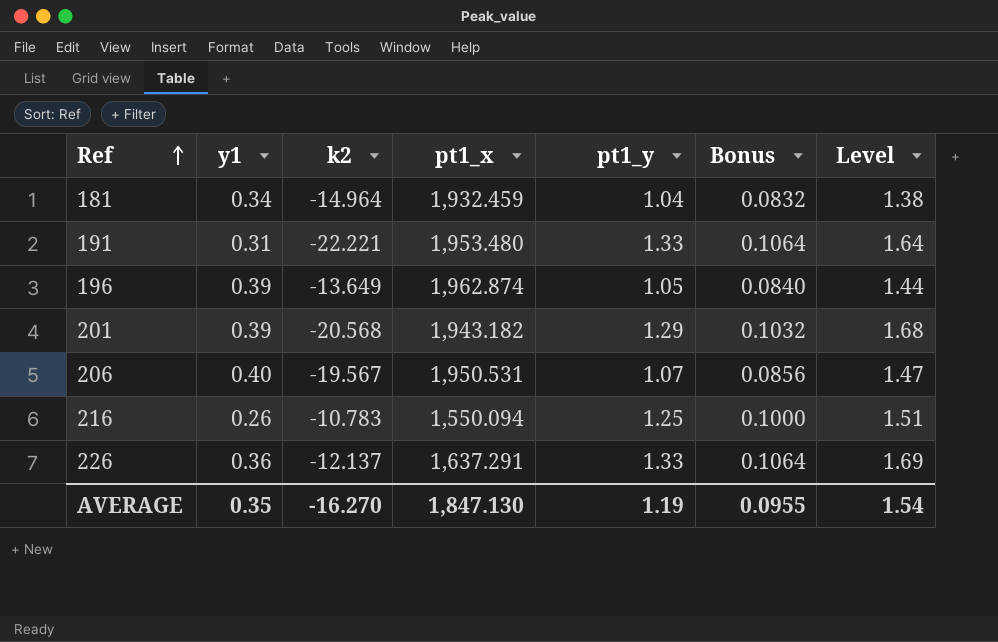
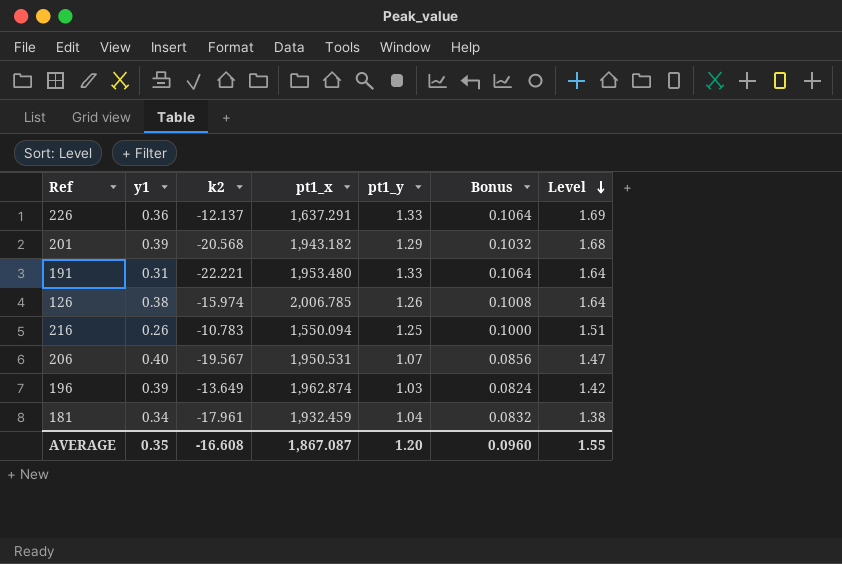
row order: Ref ascending -> Level descending
row 126: none -> 0.38 | -15.974 | 2,006.785 | 1.26 | 0.1008 | 1.64
196 | pt1_y: 1.05 -> 1.03
196 | Bonus: 0.0840 -> 0.0824
196 | Level: 1.44 -> 1.42
181 | k2: -14.964 -> -17.961
AVERAGE | k2: -16.270 -> -16.608
AVERAGE | pt1_x: 1,847.130 -> 1,867.087
AVERAGE | pt1_y: 1.19 -> 1.20
AVERAGE | Bonus: 0.0955 -> 0.0960
AVERAGE | Level: 1.54 -> 1.55

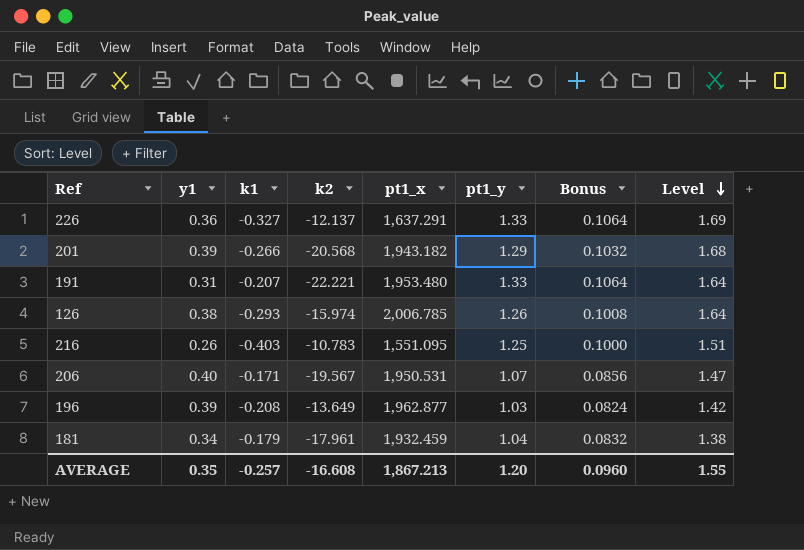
column k1 | position: none -> 3
216 | pt1_x: 1,550.094 -> 1,551.095
196 | pt1_x: 1,962.874 -> 1,962.877
AVERAGE | pt1_x: 1,867.087 -> 1,867.213

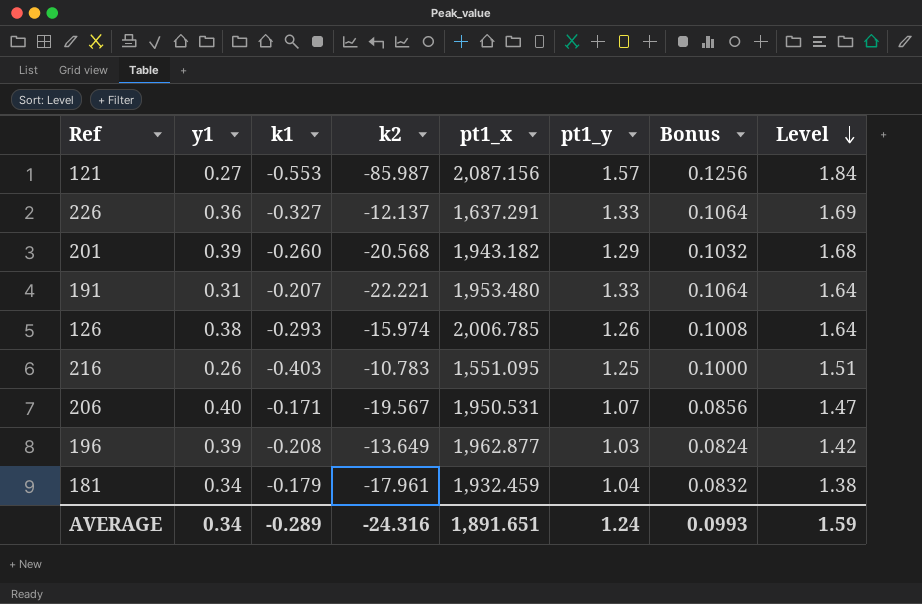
row 121: none -> 0.27 | -0.553 | -85.987 | 2,087.156 | 1.57 | 0.1256 | 1.84
201 | k1: -0.266 -> -0.260
AVERAGE | y1: 0.35 -> 0.34
AVERAGE | k1: -0.257 -> -0.289
AVERAGE | k2: -16.608 -> -24.316
AVERAGE | pt1_x: 1,867.213 -> 1,891.651
AVERAGE | pt1_y: 1.20 -> 1.24
AVERAGE | Bonus: 0.0960 -> 0.0993
AVERAGE | Level: 1.55 -> 1.59

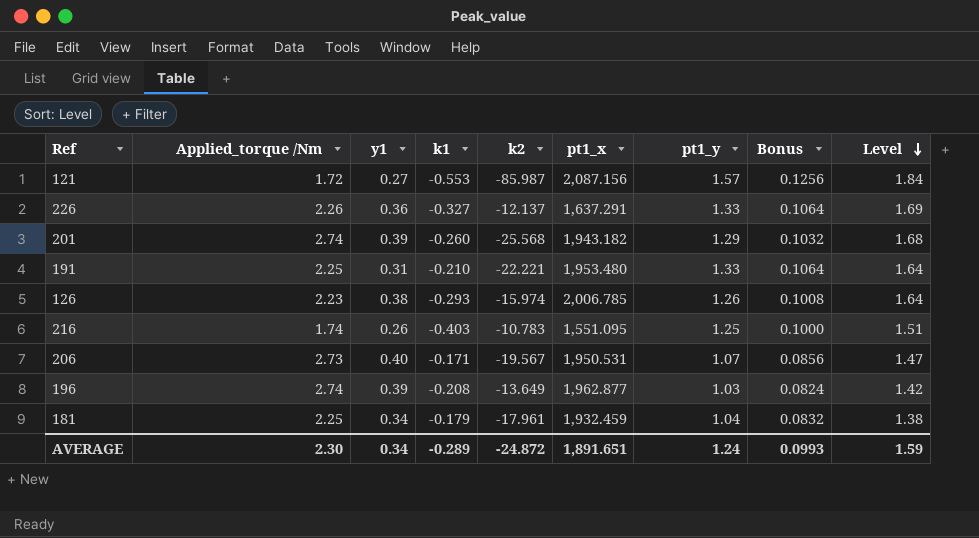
column Applied_torque /Nm | position: none -> 2
201 | k2: -20.568 -> -25.568
191 | k1: -0.207 -> -0.210
AVERAGE | k2: -24.316 -> -24.872

